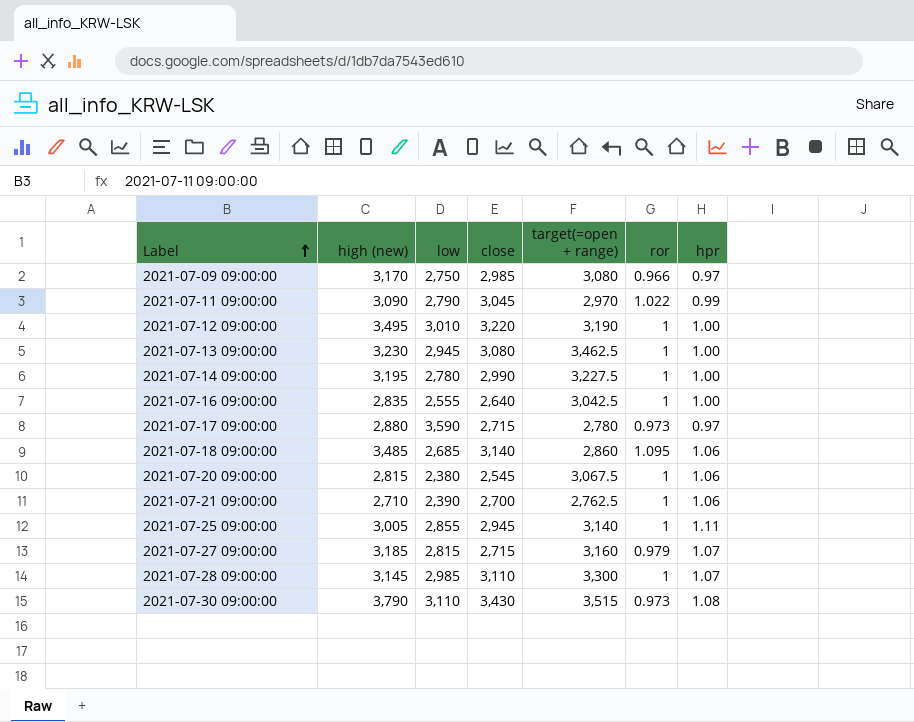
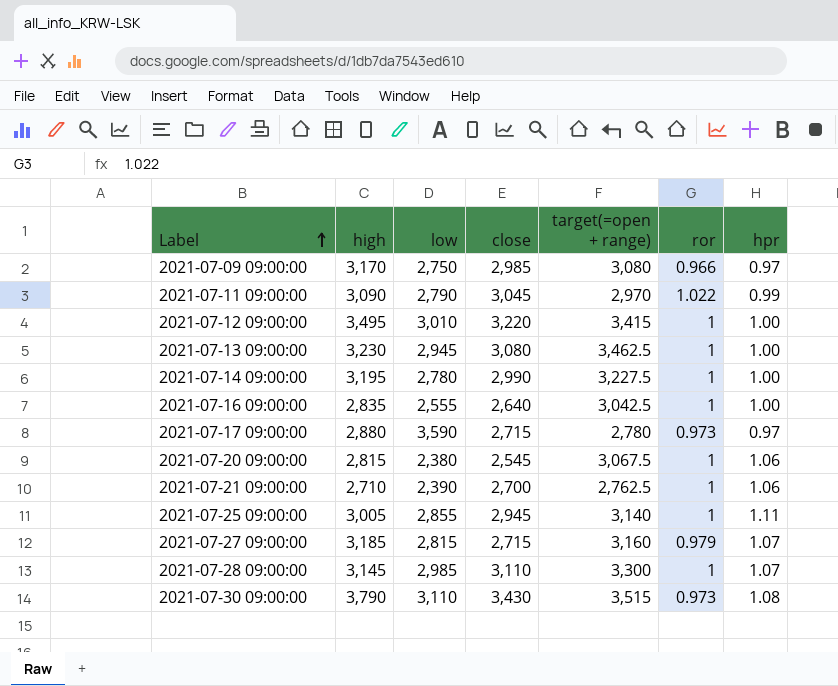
column name: high (new) -> high
row 2021-07-18 09:00:00: 3,485 | 2,685 | 3,140 | 2,860 | 1.095 | 1.06 -> none
2021-07-12 09:00:00 | target(=open + range): 3,190 -> 3,415

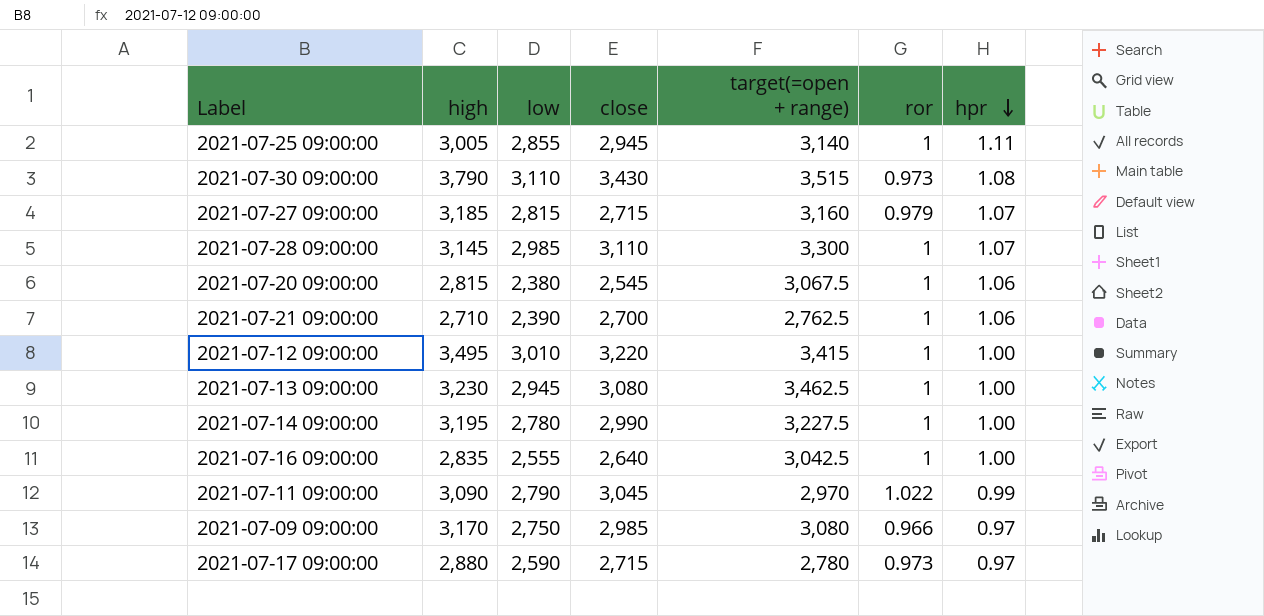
row order: Label ascending -> hpr descending
2021-07-17 09:00:00 | low: 3,590 -> 2,590

